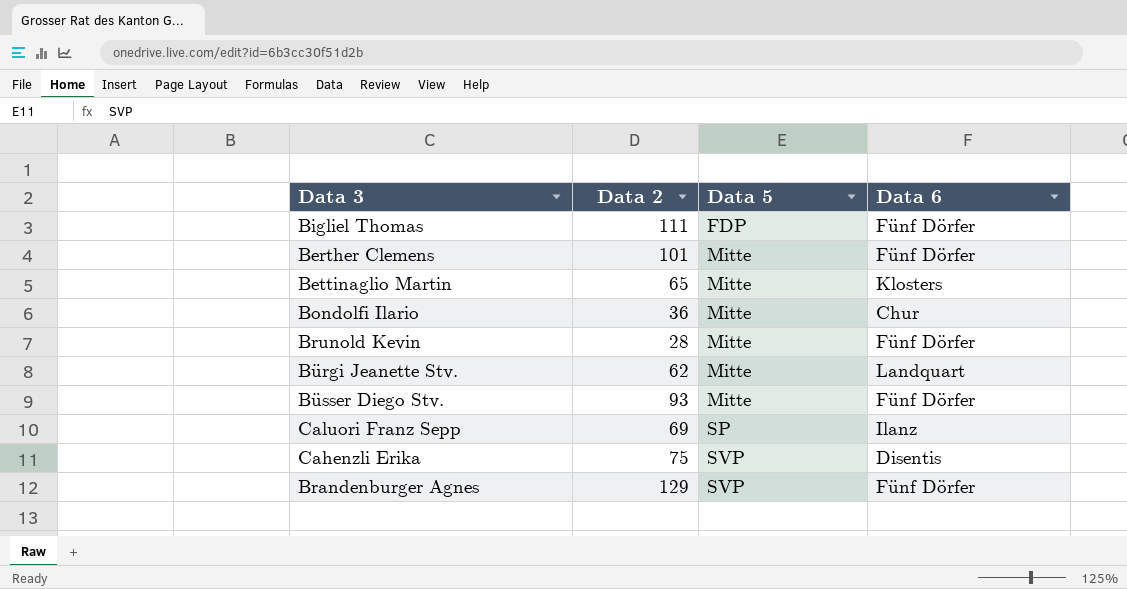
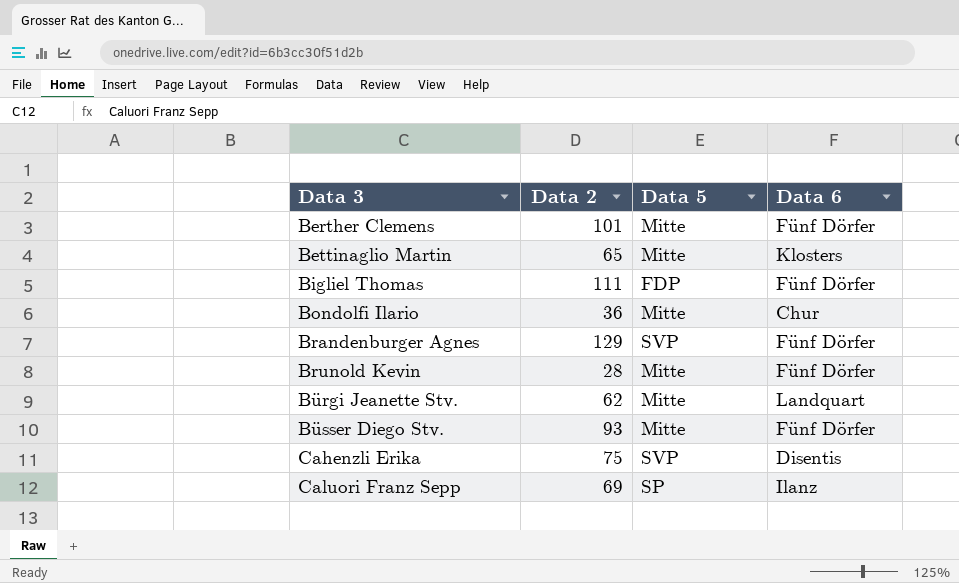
row order: Data 5 ascending -> Data 3 ascending

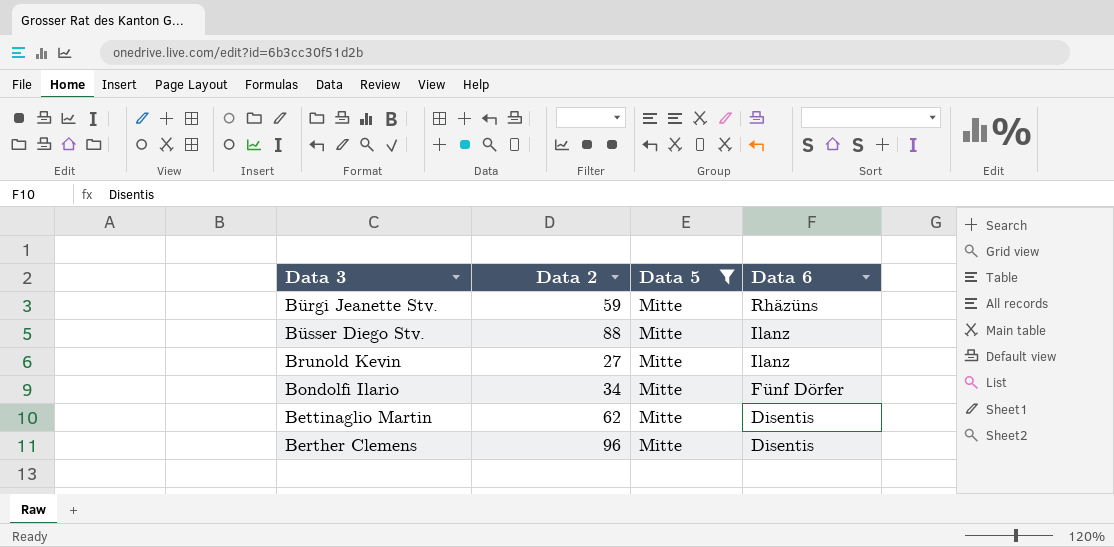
filter: none -> Data 5 = Mitte
row order: Data 3 ascending -> Data 6 descending
Bürgi Jeanette Stv. | Data 2: 62 -> 59
Bürgi Jeanette Stv. | Data 6: Landquart -> Rhäzüns
Büsser Diego Stv. | Data 2: 93 -> 88
Büsser Diego Stv. | Data 6: Fünf Dörfer -> Ilanz
Brunold Kevin | Data 2: 28 -> 27
Brunold Kevin | Data 6: Fünf Dörfer -> Ilanz
Bondolfi Ilario | Data 2: 36 -> 34
Bondolfi Ilario | Data 6: Chur -> Fünf Dörfer
Bettinaglio Martin | Data 2: 65 -> 62
Bettinaglio Martin | Data 6: Klosters -> Disentis
Berther Clemens | Data 2: 101 -> 96
Berther Clemens | Data 6: Fünf Dörfer -> Disentis

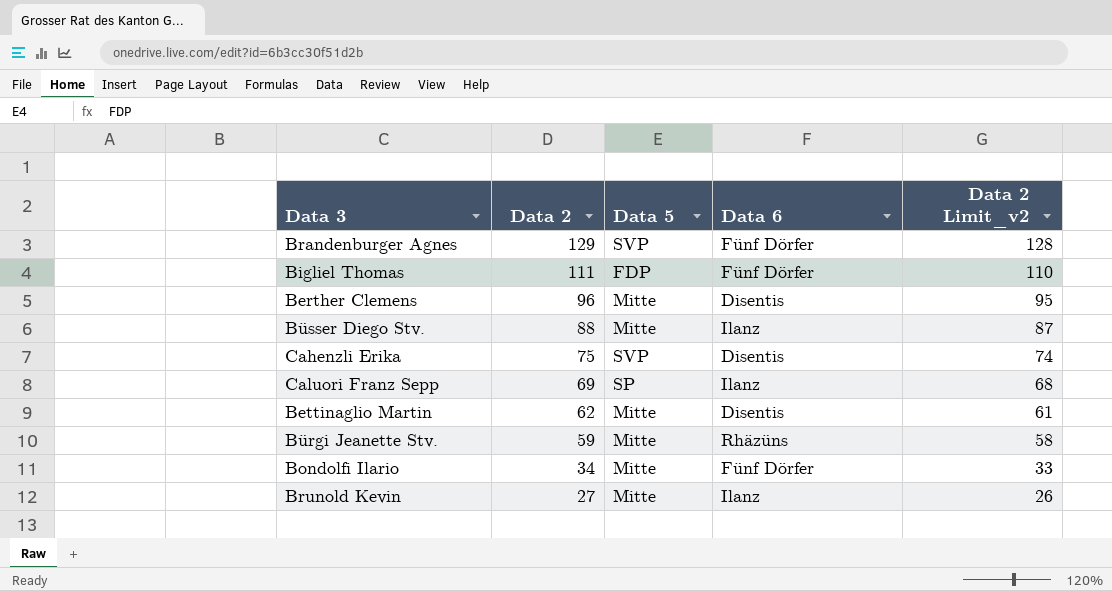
filter: Data 5 = Mitte -> none
row order: Data 6 descending -> Data 2 descending
column Data 2 Limit_v2 | formula: none -> [Data 2] - 1

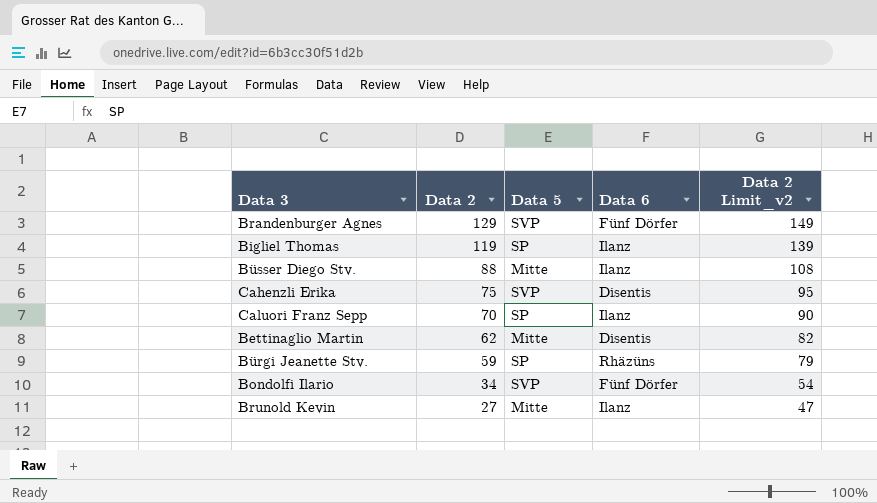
column Data 2 Limit_v2 | formula: [Data 2] - 1 -> [Data 2] + 20
row Berther Clemens: 96 | Mitte | Disentis | 95 -> none
Bigliel Thomas | Data 2: 111 -> 119
Bigliel Thomas | Data 5: FDP -> SP
Bigliel Thomas | Data 6: Fünf Dörfer -> Ilanz
Caluori Franz Sepp | Data 2: 69 -> 70
Bürgi Jeanette Stv. | Data 5: Mitte -> SP
Bondolfi Ilario | Data 5: Mitte -> SVP

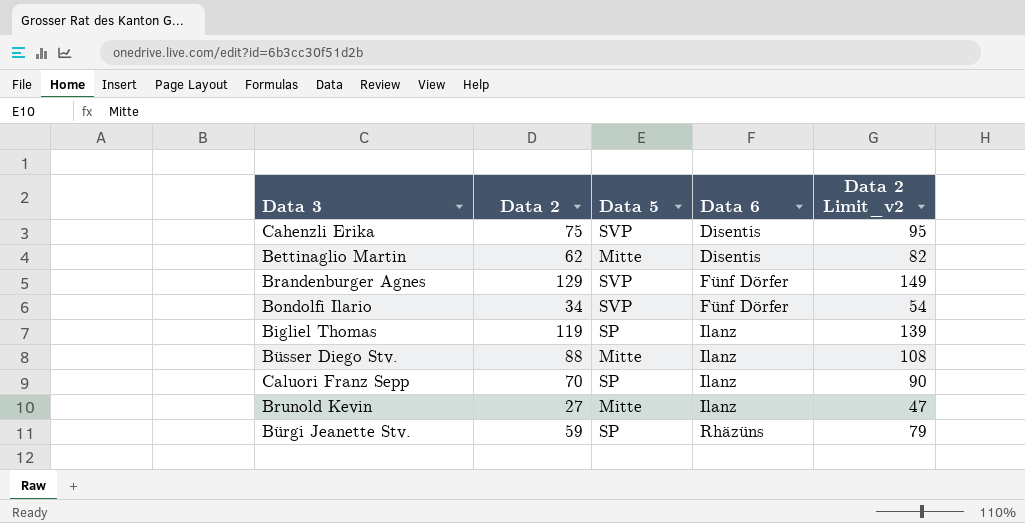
row order: Data 2 descending -> Data 6 ascending

